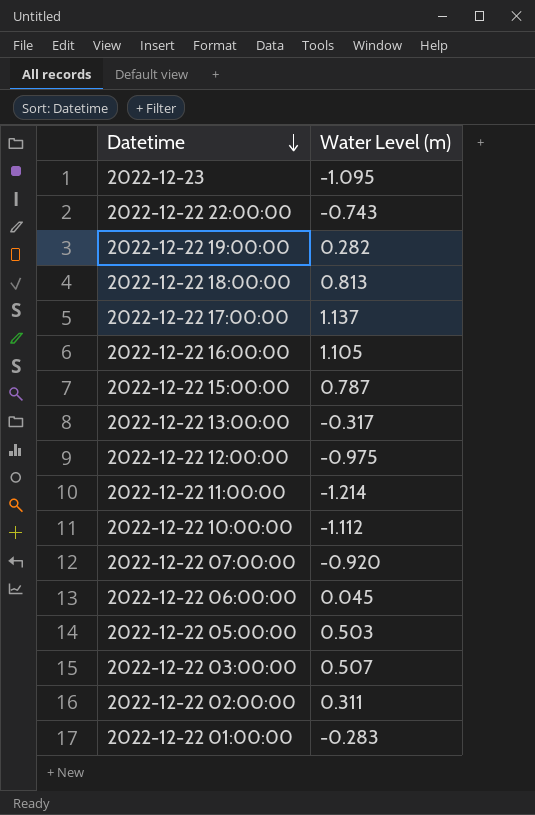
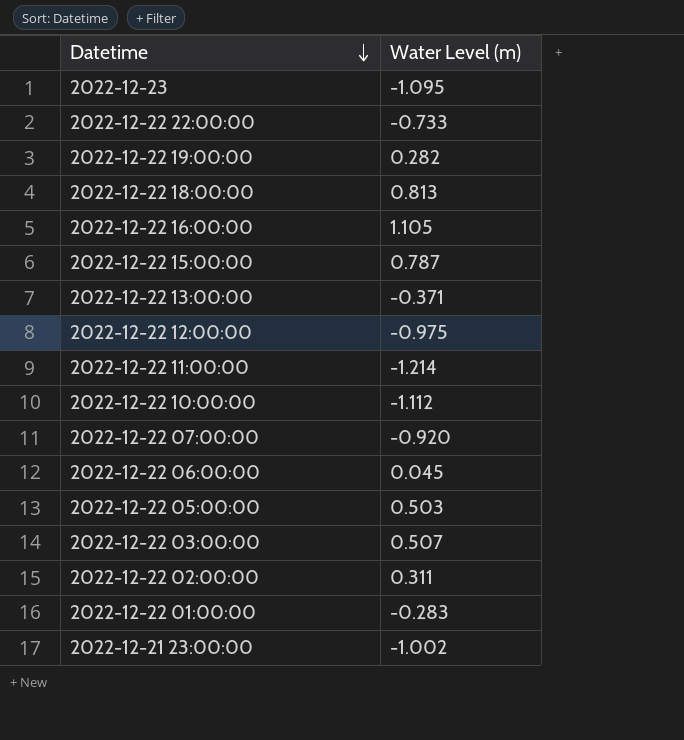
row 2022-12-22 17:00:00: 1.137 -> none
2022-12-22 22:00:00 | Water Level (m): -0.743 -> -0.733
2022-12-22 13:00:00 | Water Level (m): -0.317 -> -0.371
row 2022-12-21 23:00:00: none -> -1.002

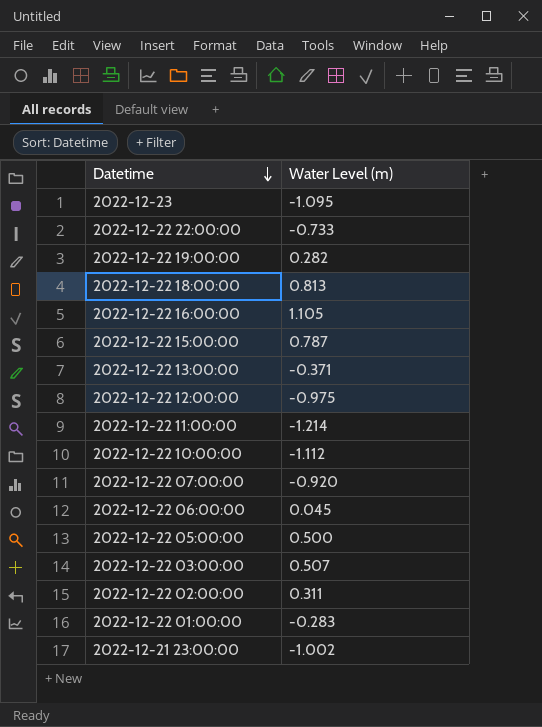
2022-12-22 05:00:00 | Water Level (m): 0.503 -> 0.500

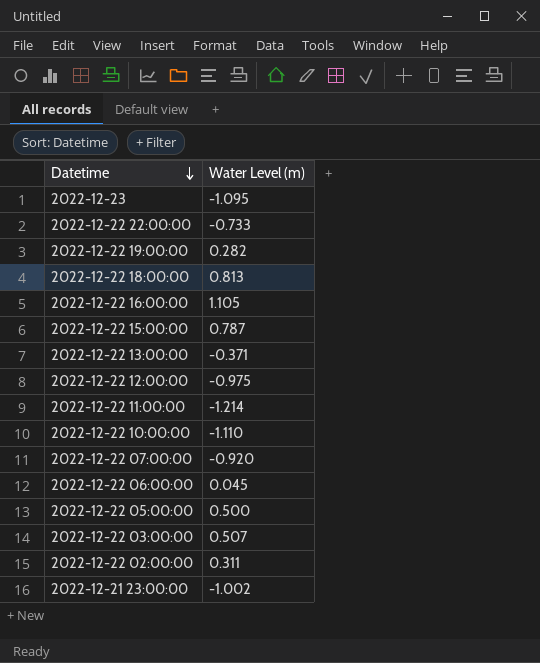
row 2022-12-22 01:00:00: -0.283 -> none
2022-12-22 10:00:00 | Water Level (m): -1.112 -> -1.110

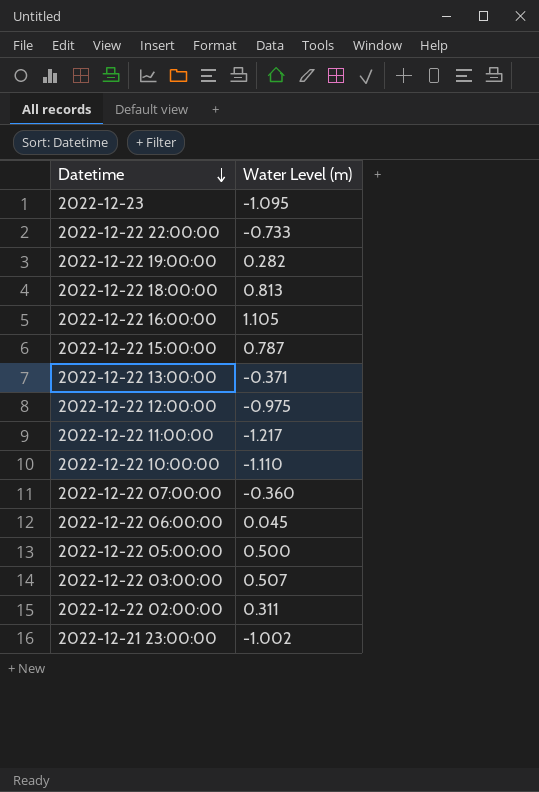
2022-12-22 11:00:00 | Water Level (m): -1.214 -> -1.217
2022-12-22 07:00:00 | Water Level (m): -0.920 -> -0.360

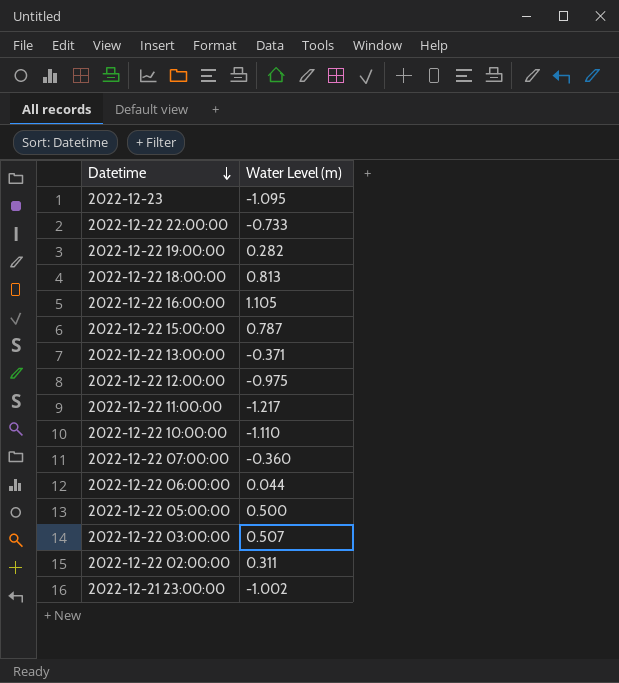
2022-12-22 06:00:00 | Water Level (m): 0.045 -> 0.044

